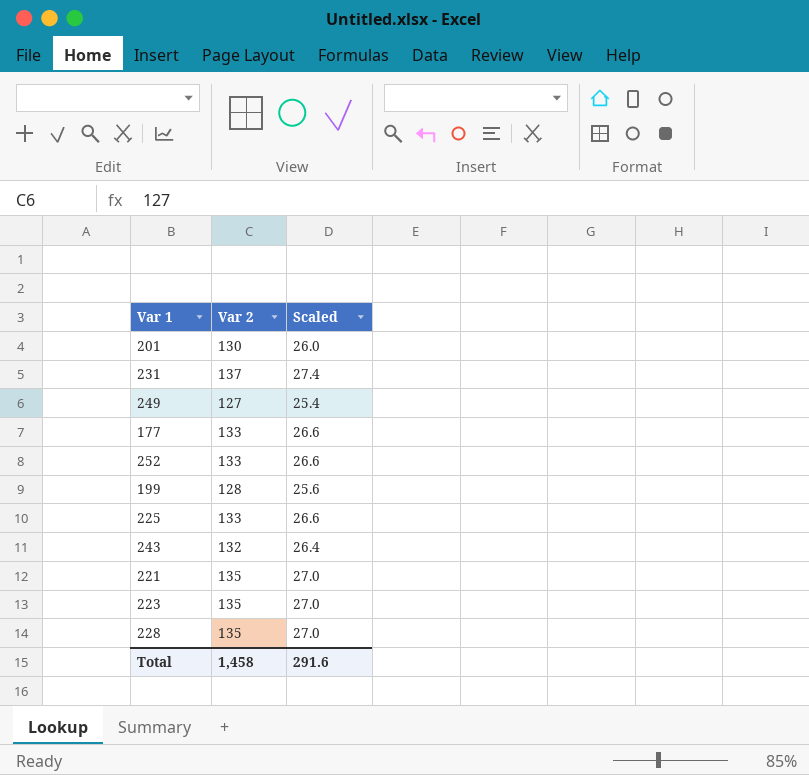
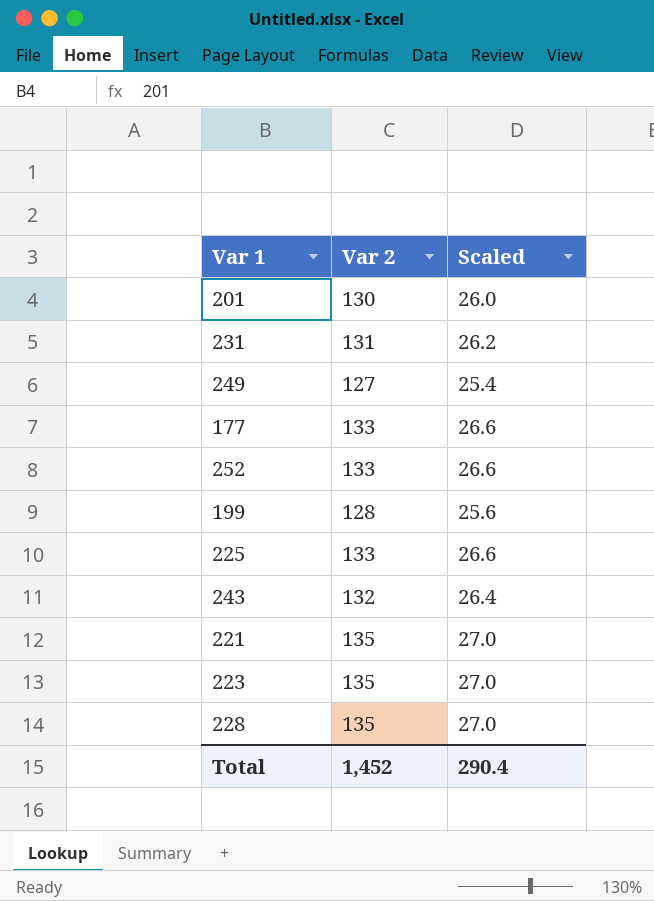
231 | Var 2: 137 -> 131
231 | Scaled: 27.4 -> 26.2
Total | Var 2: 1,458 -> 1,452
Total | Scaled: 291.6 -> 290.4

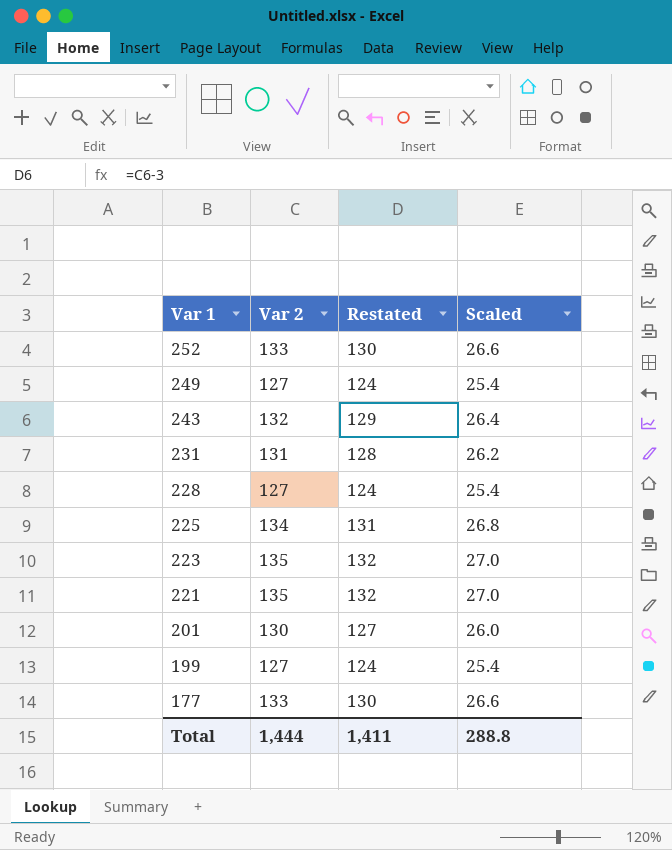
row order: none -> Var 1 descending
column Restated | formula: none -> [Var 2] - 3
228 | Var 2: 135 -> 127
228 | Scaled: 27.0 -> 25.4
225 | Var 2: 133 -> 134
225 | Scaled: 26.6 -> 26.8
199 | Var 2: 128 -> 127
199 | Scaled: 25.6 -> 25.4
Total | Var 2: 1,452 -> 1,444
Total | Scaled: 290.4 -> 288.8

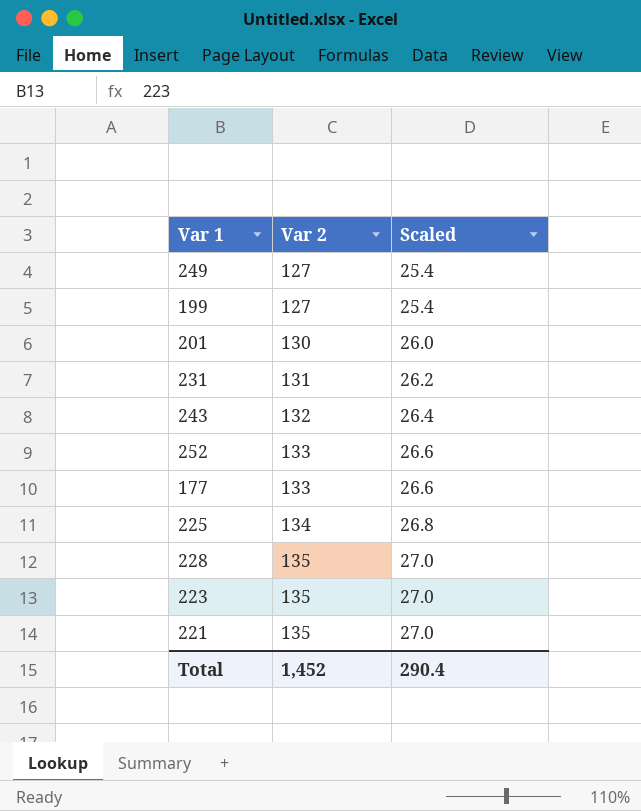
row order: Var 1 descending -> Var 2 ascending
column Restated | formula: [Var 2] - 3 -> none
228 | Var 2: 127 -> 135
228 | Scaled: 25.4 -> 27.0
Total | Var 2: 1,444 -> 1,452
Total | Scaled: 288.8 -> 290.4

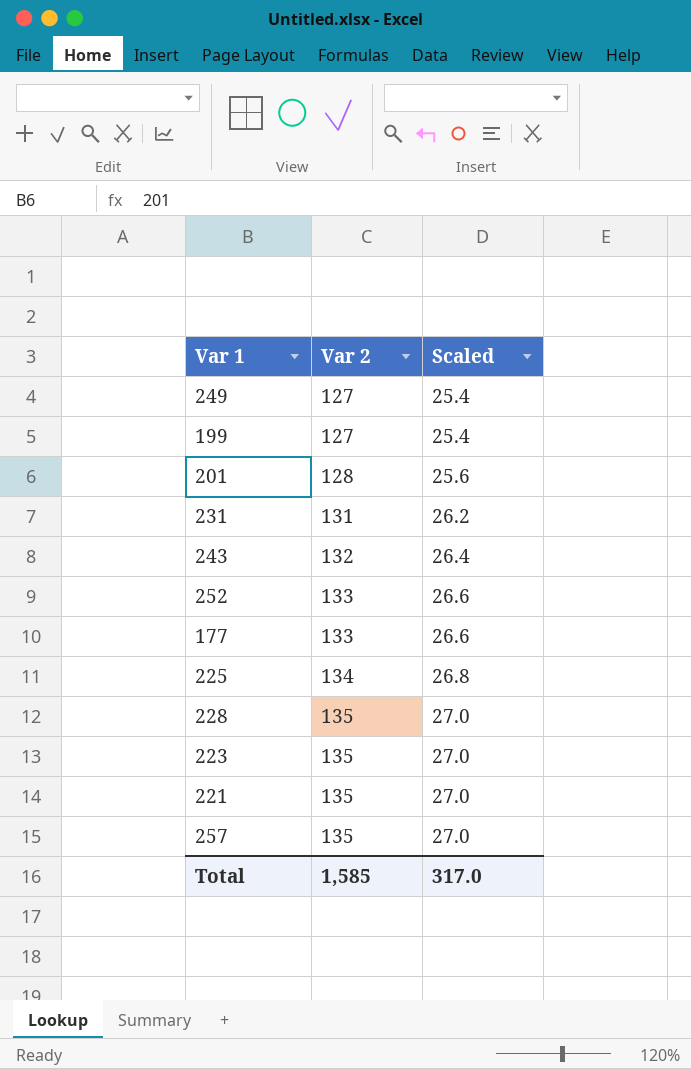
201 | Var 2: 130 -> 128
201 | Scaled: 26.0 -> 25.6
row 257: none -> 135 | 27.0
Total | Var 2: 1,452 -> 1,585
Total | Scaled: 290.4 -> 317.0

